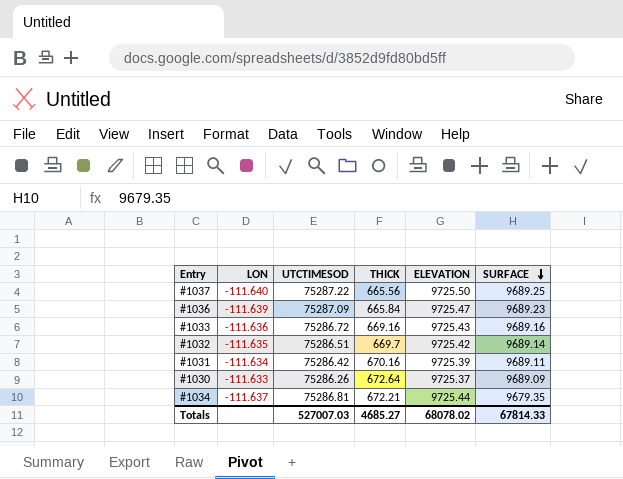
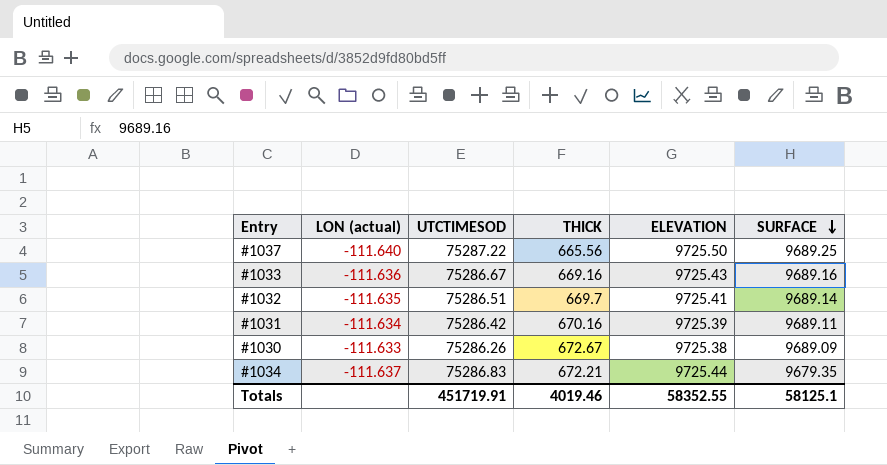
column name: LON -> LON (actual)
row #1036: -111.639 | 75287.09 | 665.84 | 9725.47 | 9689.23 -> none
#1033 | UTCTIMESOD: 75286.72 -> 75286.67
#1032 | ELEVATION: 9725.42 -> 9725.41
#1030 | THICK: 672.64 -> 672.67
#1030 | ELEVATION: 9725.37 -> 9725.38
#1034 | UTCTIMESOD: 75286.81 -> 75286.83
Totals | UTCTIMESOD: 527007.03 -> 451719.91
Totals | THICK: 4685.27 -> 4019.46
Totals | ELEVATION: 68078.02 -> 58352.55
Totals | SURFACE: 67814.33 -> 58125.1

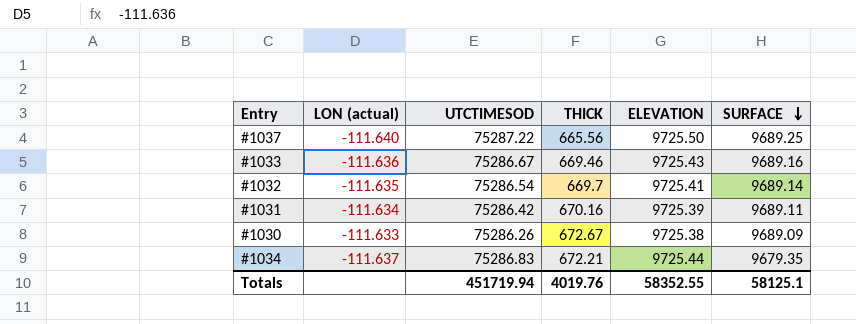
#1033 | THICK: 669.16 -> 669.46
#1032 | UTCTIMESOD: 75286.51 -> 75286.54
Totals | UTCTIMESOD: 451719.91 -> 451719.94
Totals | THICK: 4019.46 -> 4019.76

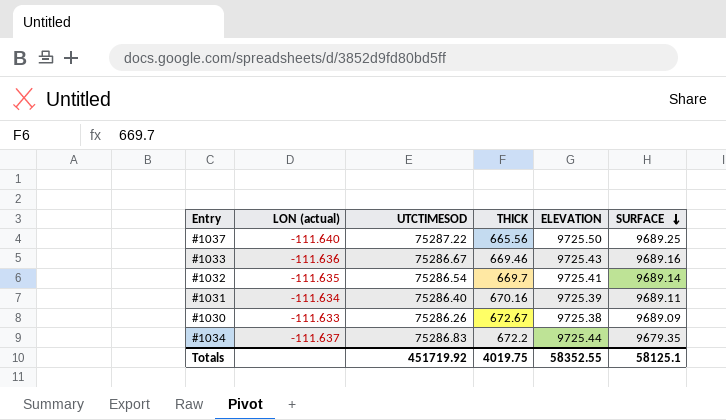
#1031 | UTCTIMESOD: 75286.42 -> 75286.40
#1034 | THICK: 672.21 -> 672.2
Totals | UTCTIMESOD: 451719.94 -> 451719.92
Totals | THICK: 4019.76 -> 4019.75

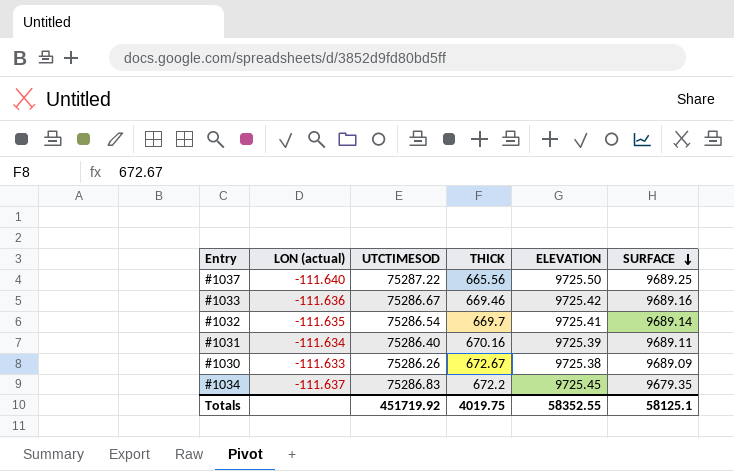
#1033 | ELEVATION: 9725.43 -> 9725.42
#1034 | ELEVATION: 9725.44 -> 9725.45

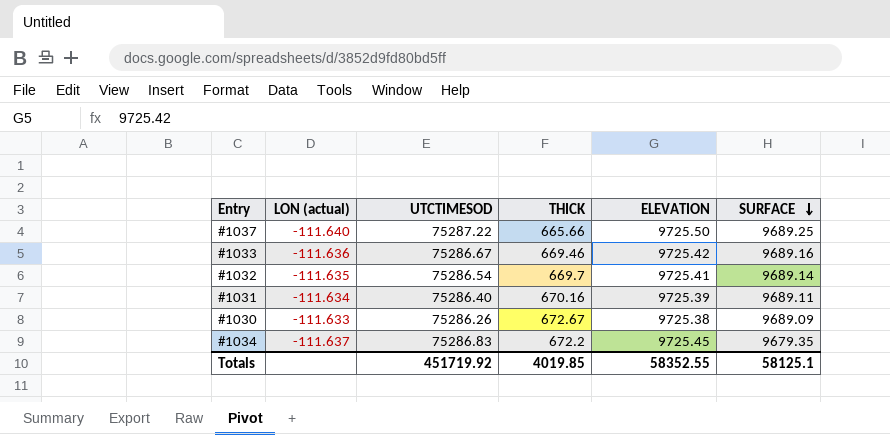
#1037 | THICK: 665.56 -> 665.66
Totals | THICK: 4019.75 -> 4019.85

